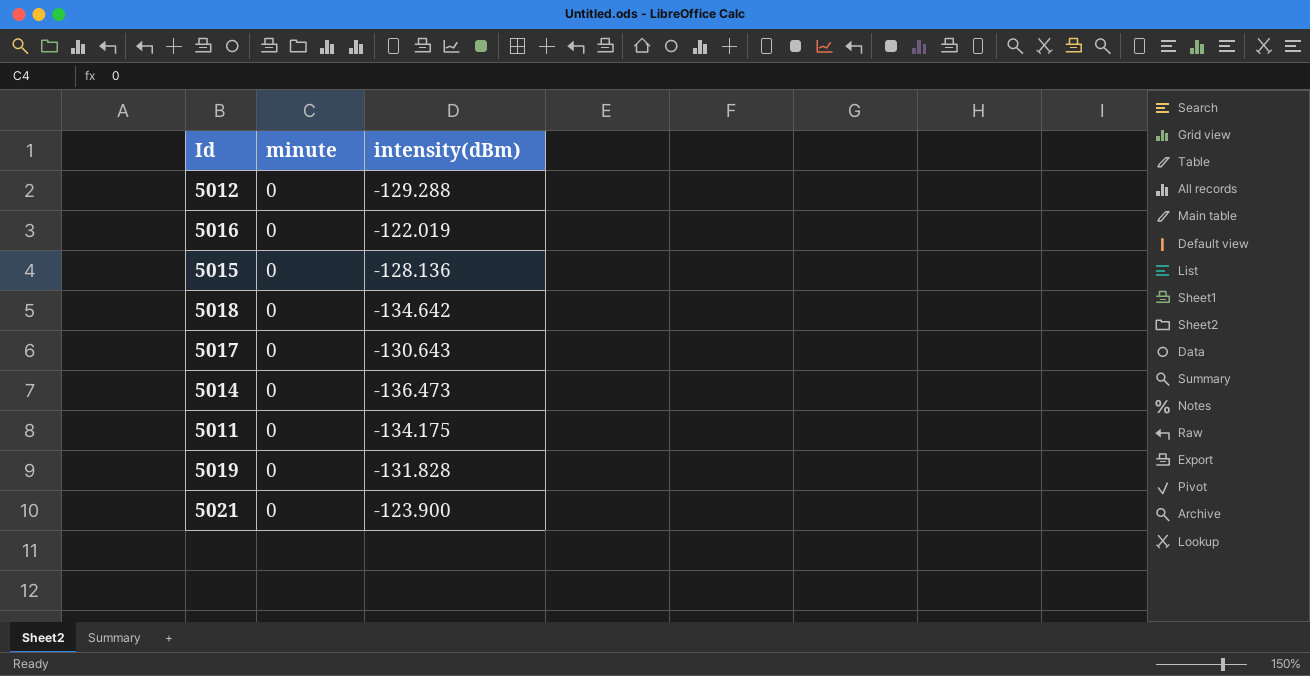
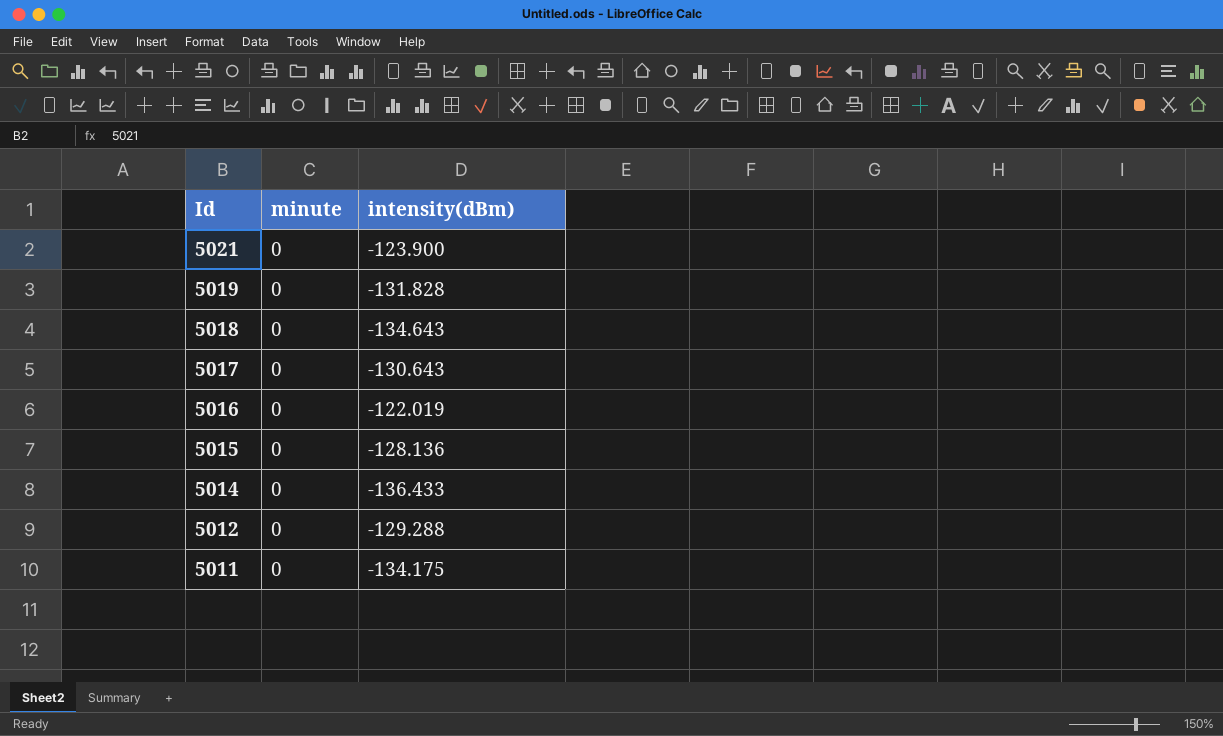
row order: none -> Id descending
5018 | intensity(dBm): -134.642 -> -134.643
5014 | intensity(dBm): -136.473 -> -136.433

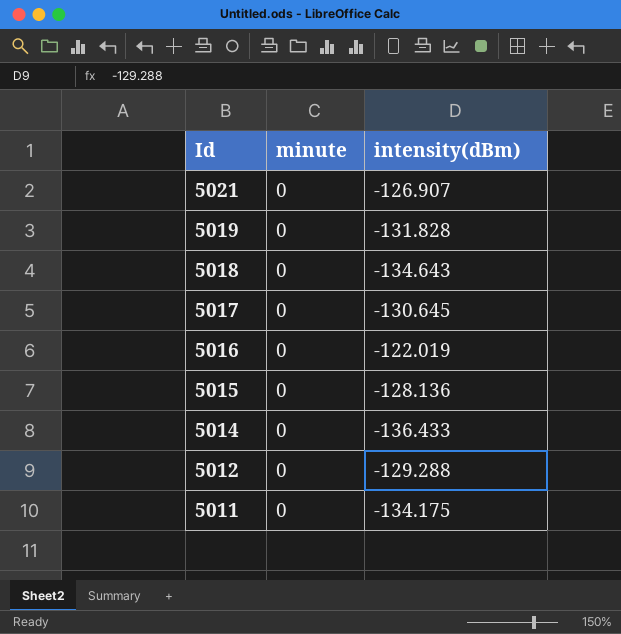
5021 | intensity(dBm): -123.900 -> -126.907
5017 | intensity(dBm): -130.643 -> -130.645

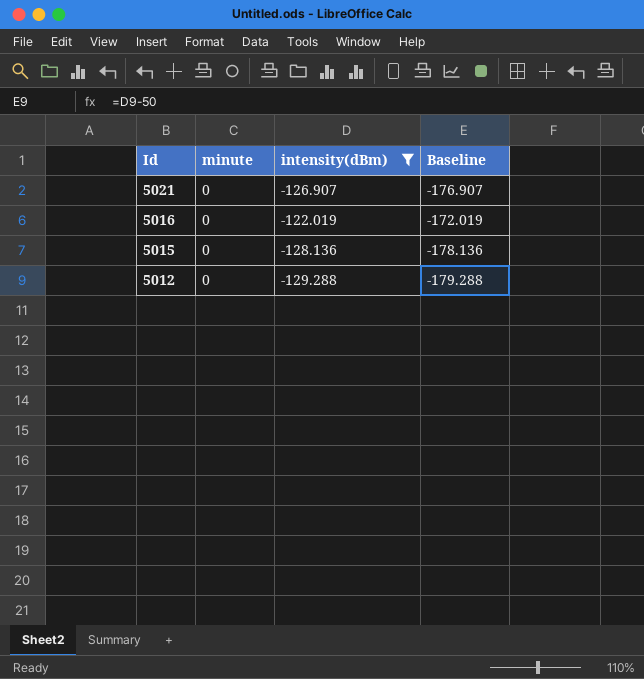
filter: none -> intensity(dBm) >= -129.288
column Baseline | formula: none -> [intensity(dBm)] - 50

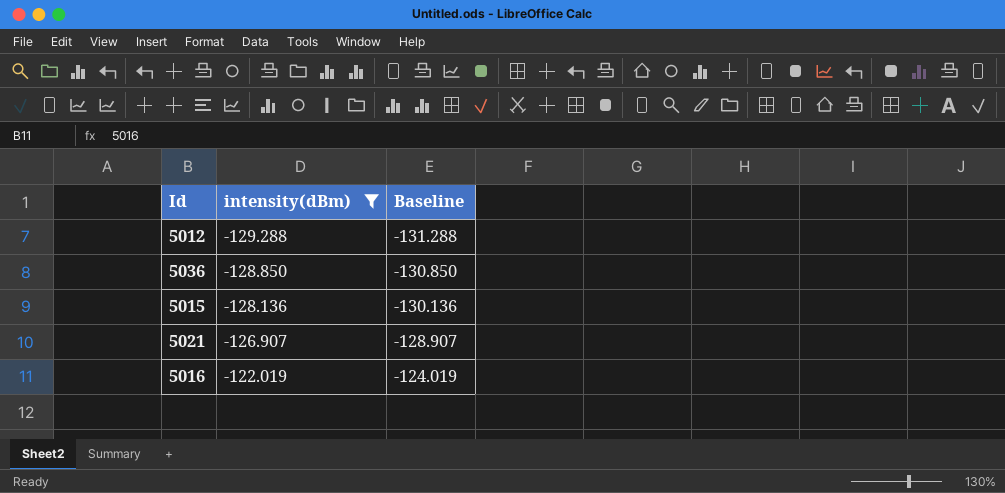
row order: Id descending -> intensity(dBm) ascending
column minute | position: 2 -> none
column Baseline | formula: [intensity(dBm)] - 50 -> [intensity(dBm)] - 2
row 5036: none -> -128.850 | -130.850

